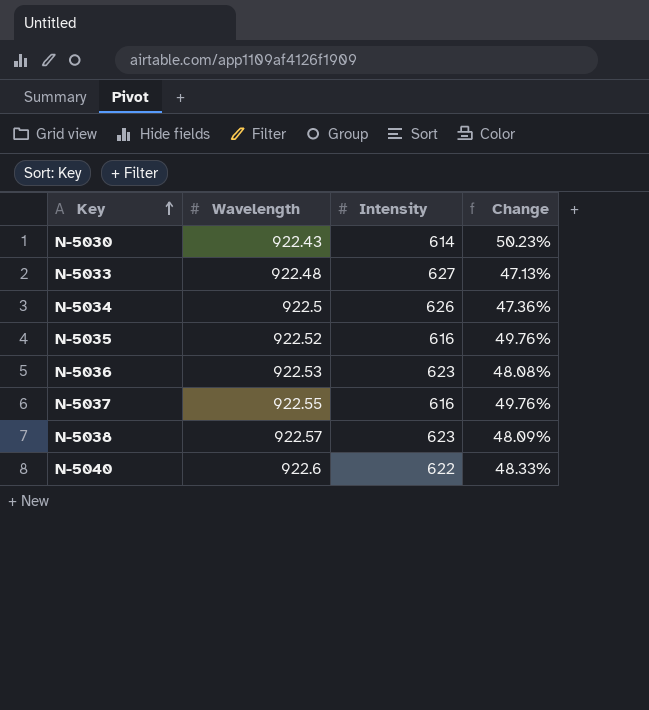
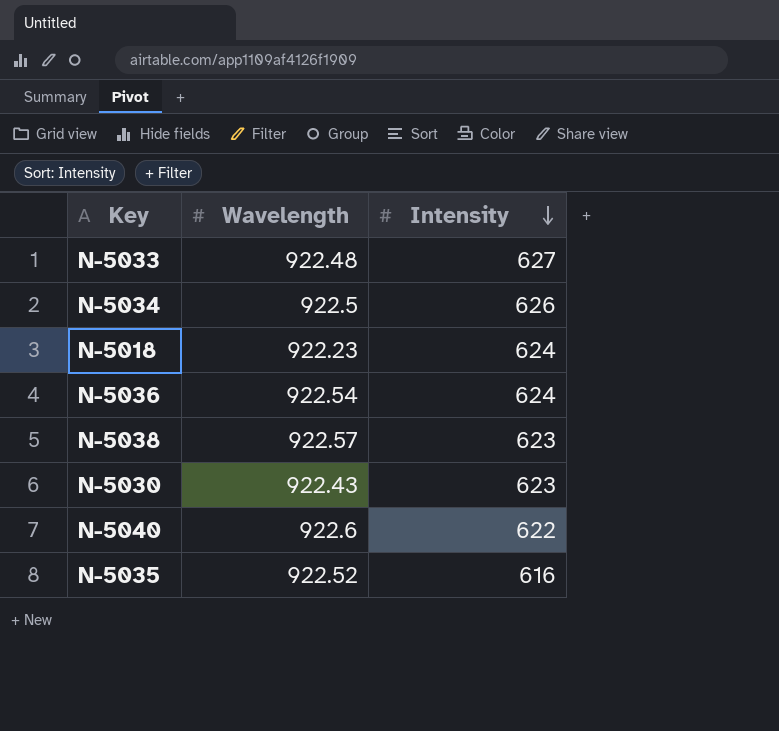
row order: Key ascending -> Intensity descending
column Change | formula: ([Wavelength] - [Intensity]) / [Intensity] -> none
row N-5037: 922.55 | 616 | 49.76% -> none
row N-5018: none -> 922.23 | 624
N-5036 | Wavelength: 922.53 -> 922.54
N-5036 | Intensity: 623 -> 624
N-5030 | Intensity: 614 -> 623

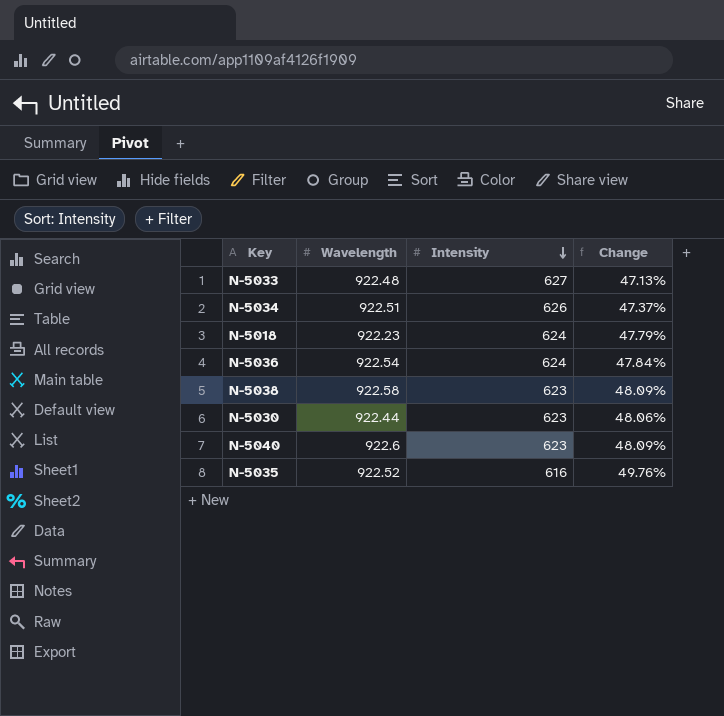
column Change | formula: none -> ([Wavelength] - [Intensity]) / [Intensity]
N-5034 | Wavelength: 922.5 -> 922.51
N-5038 | Wavelength: 922.57 -> 922.58
N-5030 | Wavelength: 922.43 -> 922.44
N-5040 | Intensity: 622 -> 623

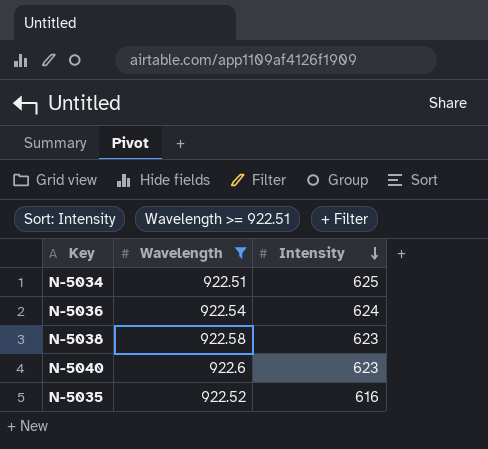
filter: none -> Wavelength >= 922.51
column Change | formula: ([Wavelength] - [Intensity]) / [Intensity] -> none
N-5034 | Intensity: 626 -> 625

